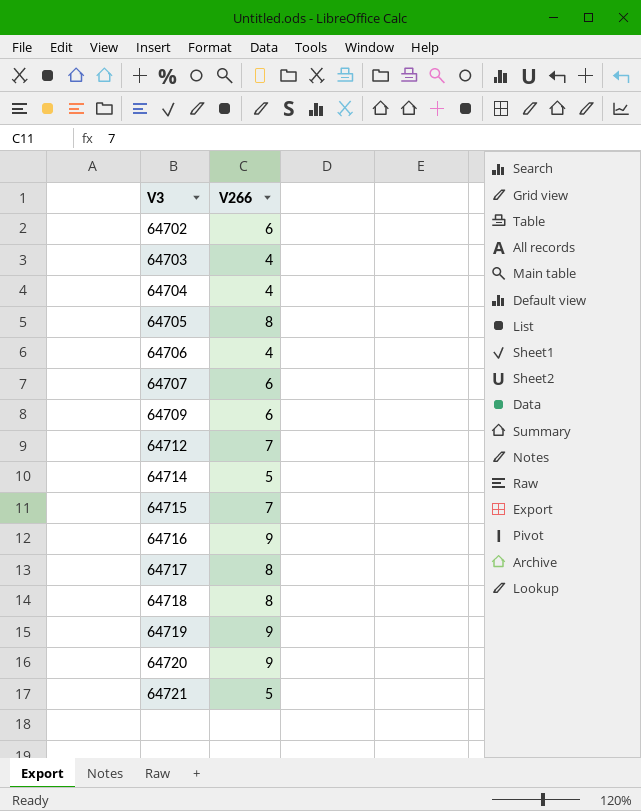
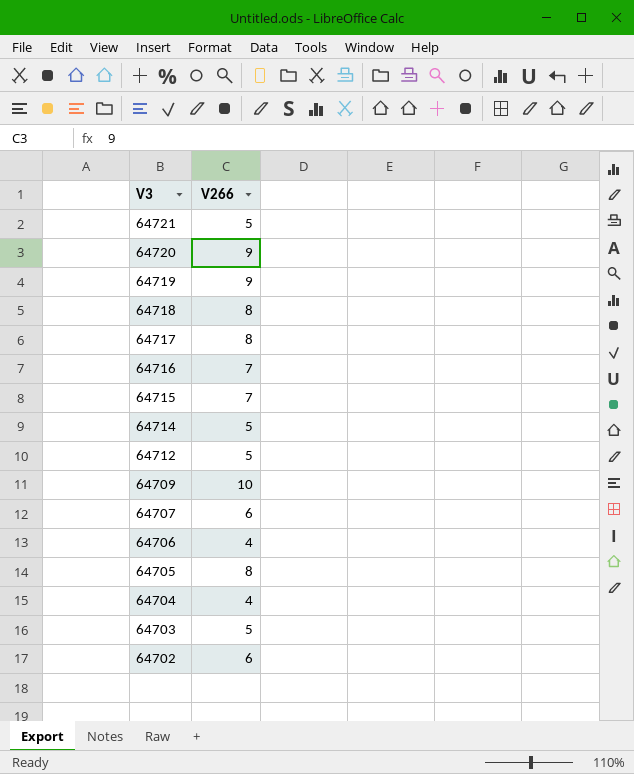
row order: V3 ascending -> V3 descending
64716 | V266: 9 -> 7
64712 | V266: 7 -> 5
64709 | V266: 6 -> 10
64703 | V266: 4 -> 5

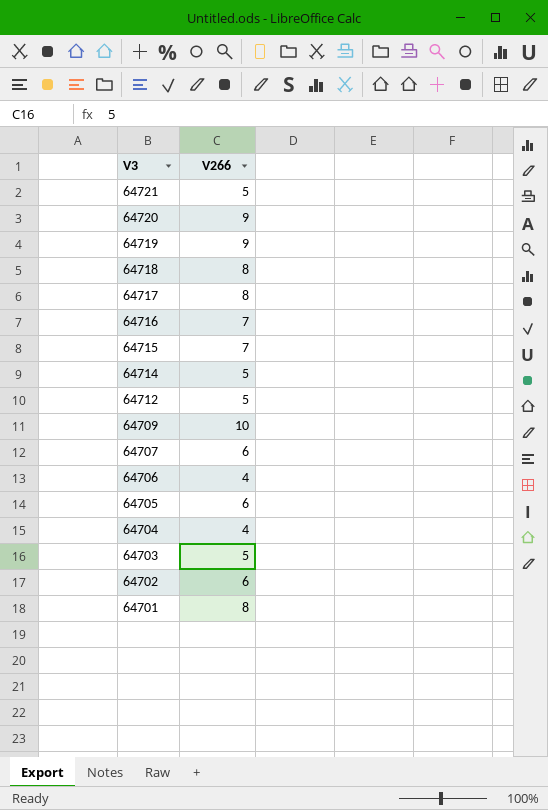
64705 | V266: 8 -> 6
row 64701: none -> 8

